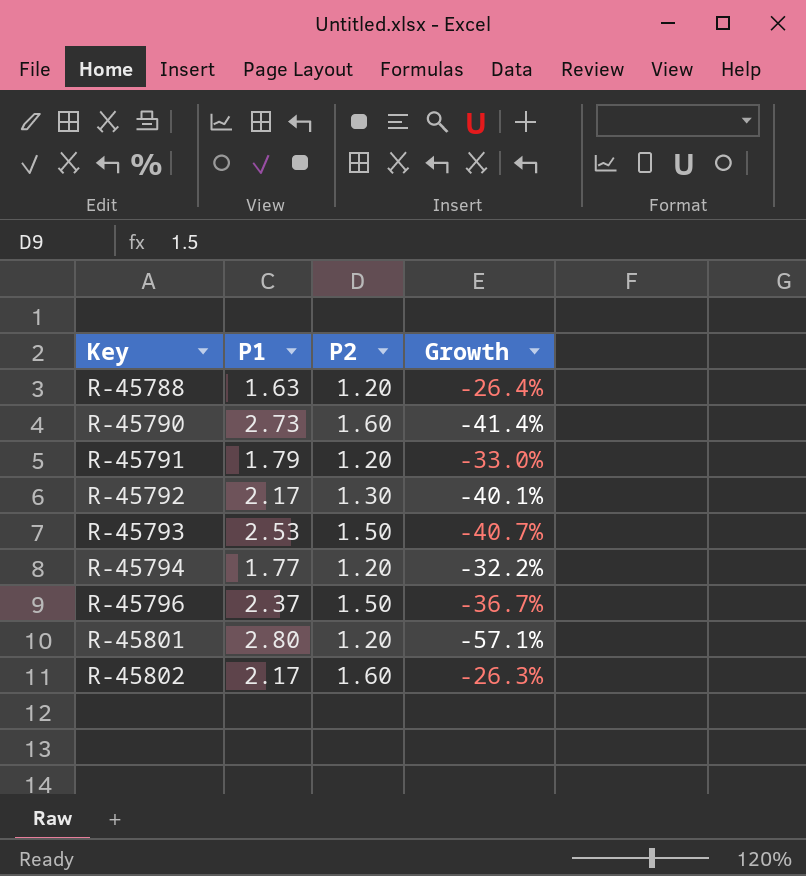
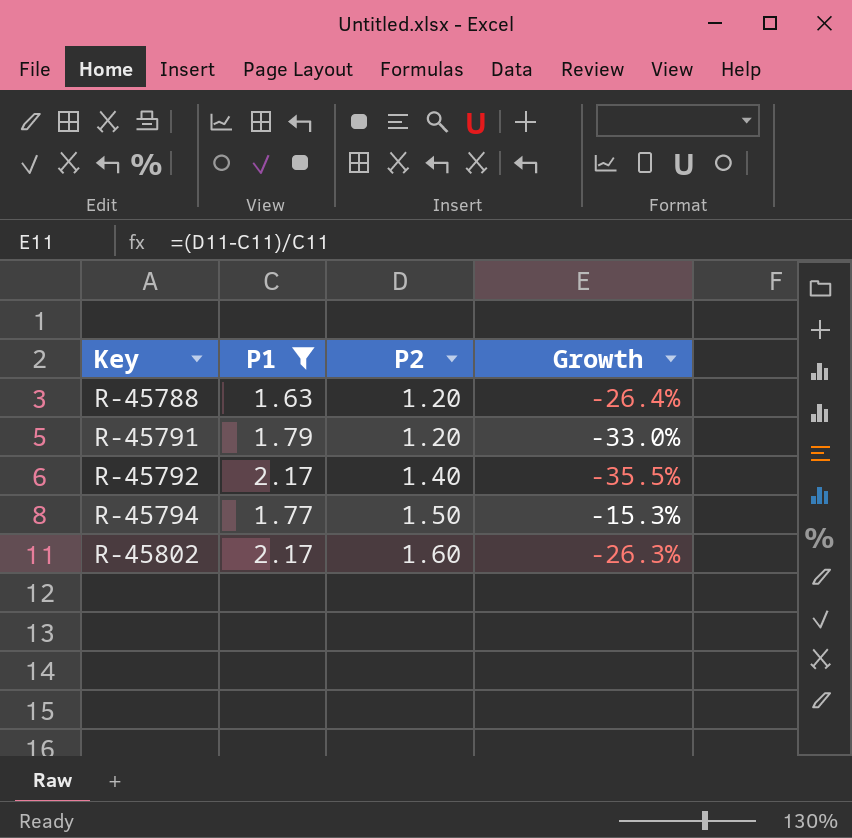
filter: none -> P1 <= 2.17
R-45792 | P2: 1.30 -> 1.40
R-45792 | Growth: -40.1% -> -35.5%
R-45794 | P2: 1.20 -> 1.50
R-45794 | Growth: -32.2% -> -15.3%

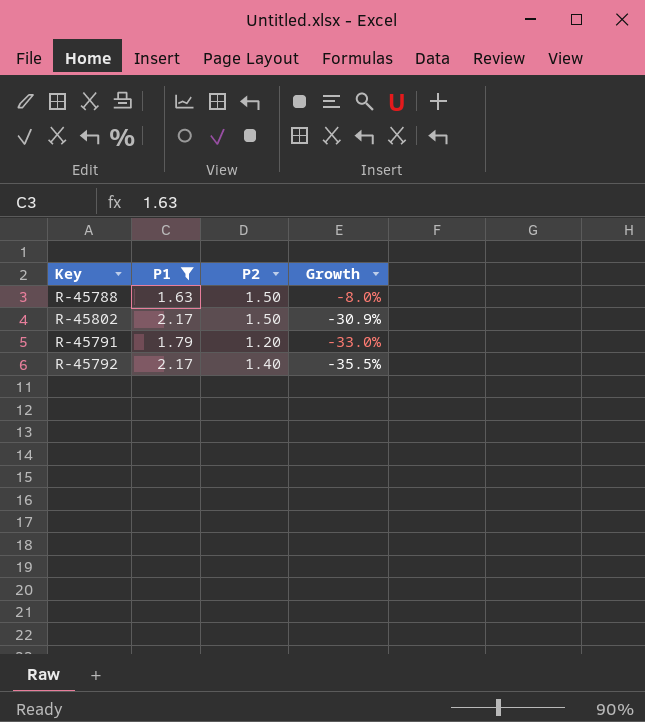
row order: Key ascending -> Growth descending
row R-45794: 1.77 | 1.50 | -15.3% -> none
R-45788 | P2: 1.20 -> 1.50
R-45788 | Growth: -26.4% -> -8.0%
R-45802 | P2: 1.60 -> 1.50
R-45802 | Growth: -26.3% -> -30.9%

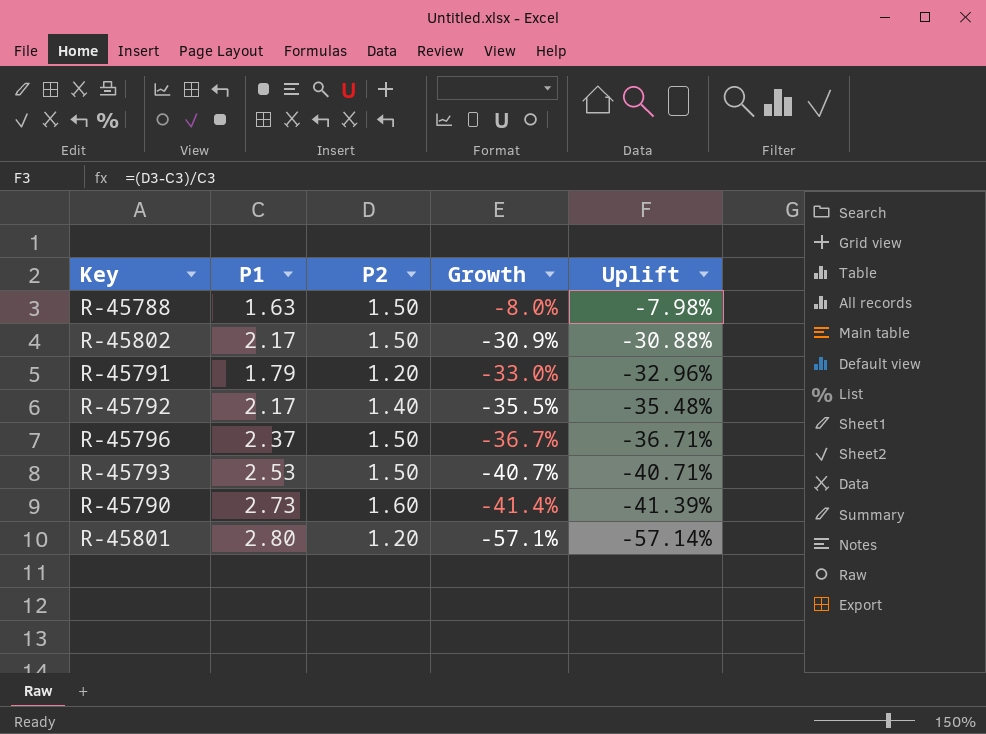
filter: P1 <= 2.17 -> none
column Uplift | formula: none -> ([P2] - [P1]) / [P1]

